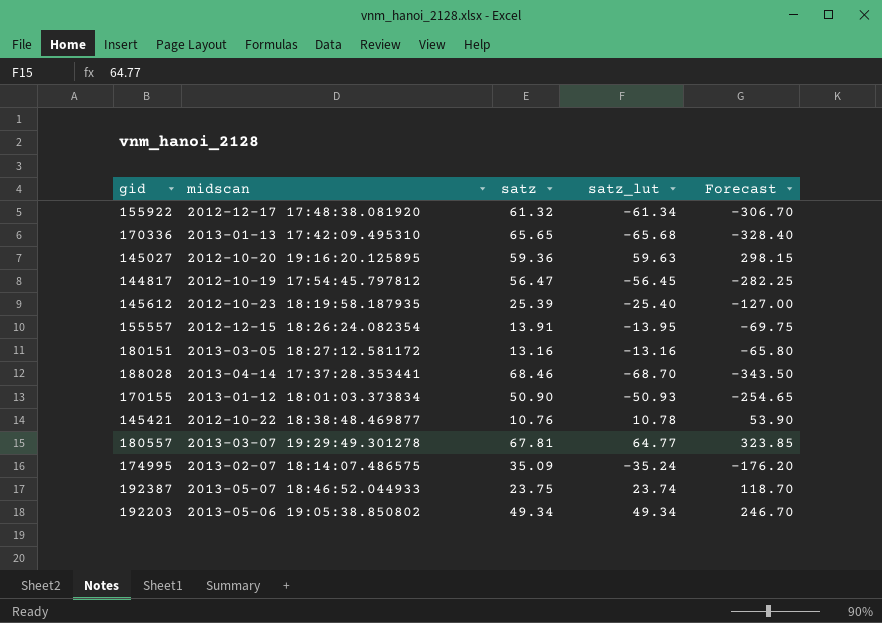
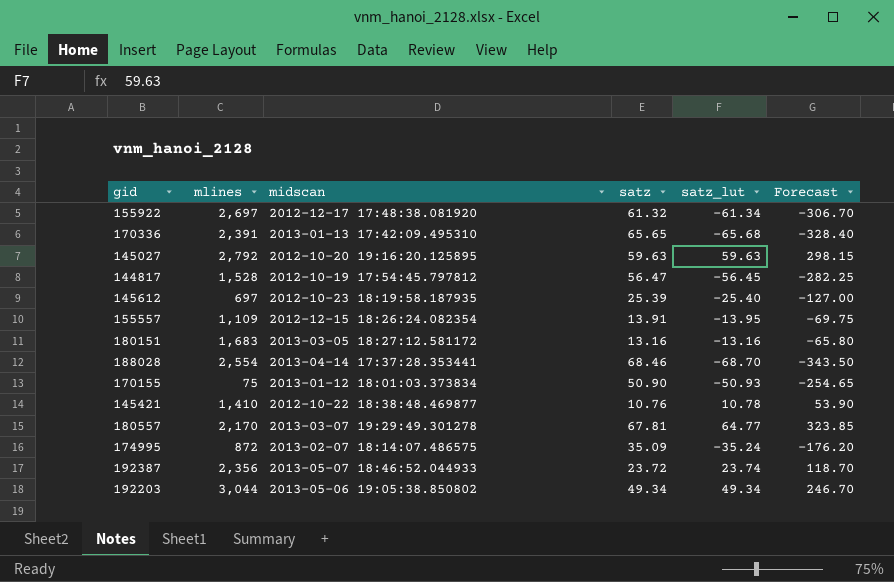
column mlines | position: none -> 2
145027 | satz: 59.36 -> 59.63
192387 | satz: 23.75 -> 23.72

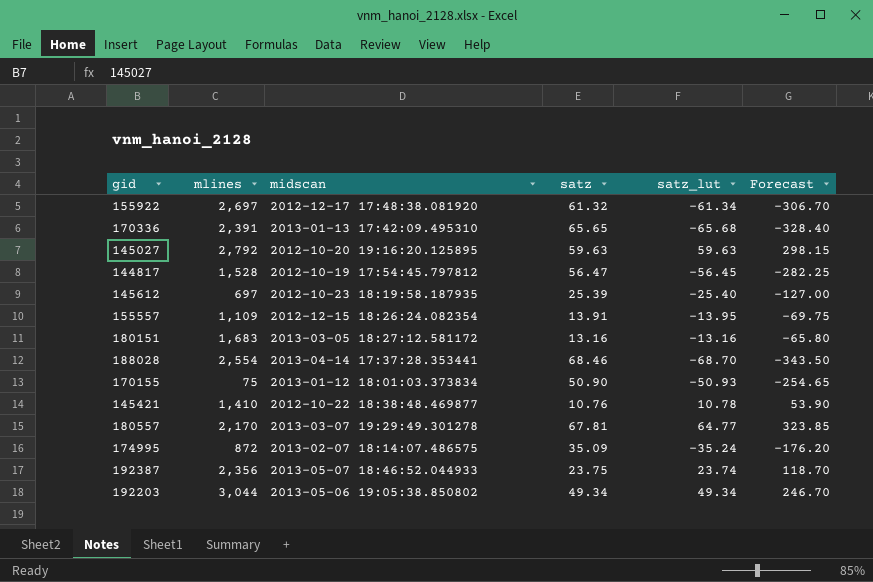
192387 | satz: 23.72 -> 23.75

